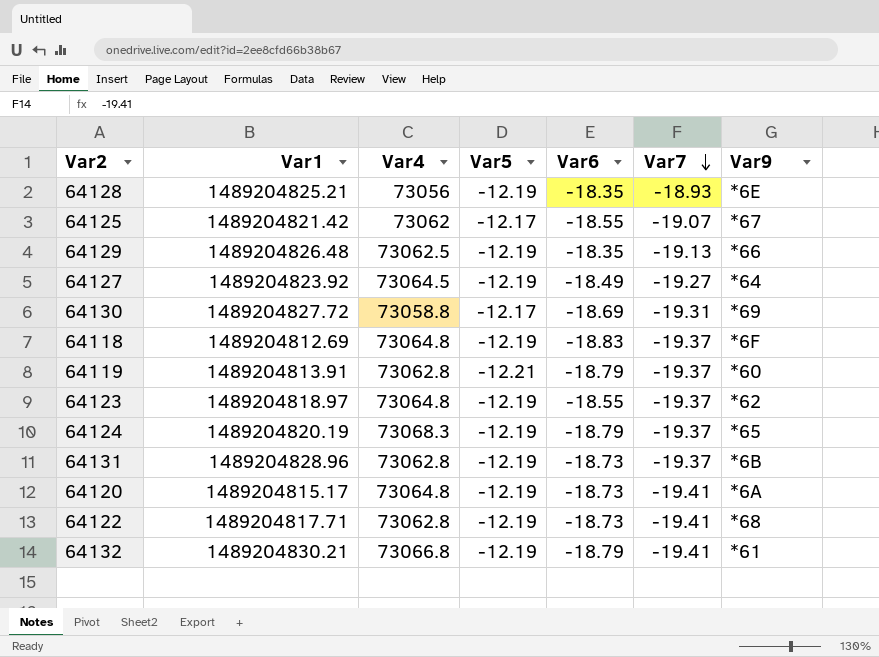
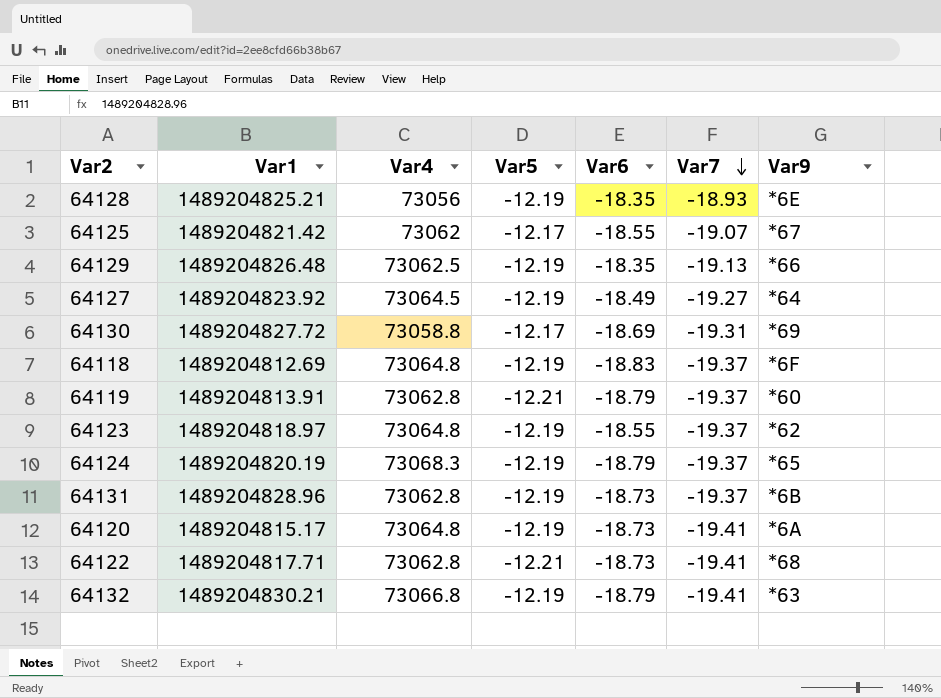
64122 | Var5: -12.19 -> -12.21
64132 | Var9: *61 -> *63

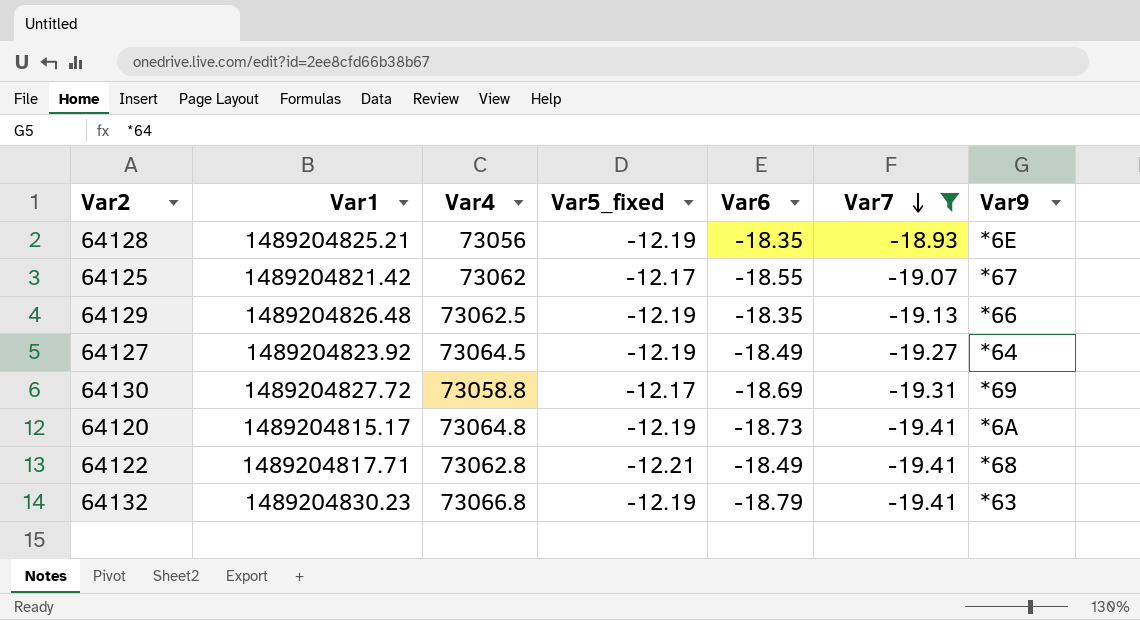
filter: none -> Var7 != -19.37
column name: Var5 -> Var5_fixed
64122 | Var6: -18.73 -> -18.49
64132 | Var1: 1489204830.21 -> 1489204830.23

